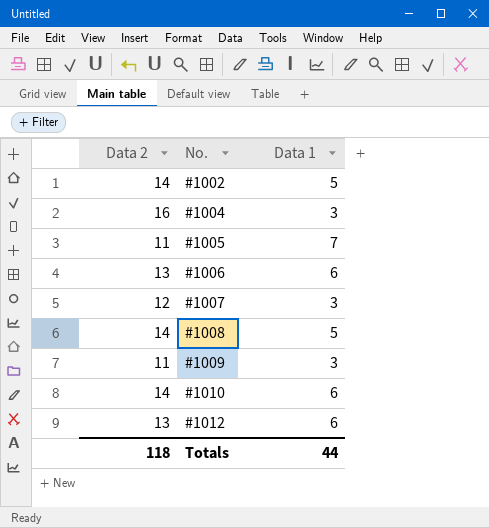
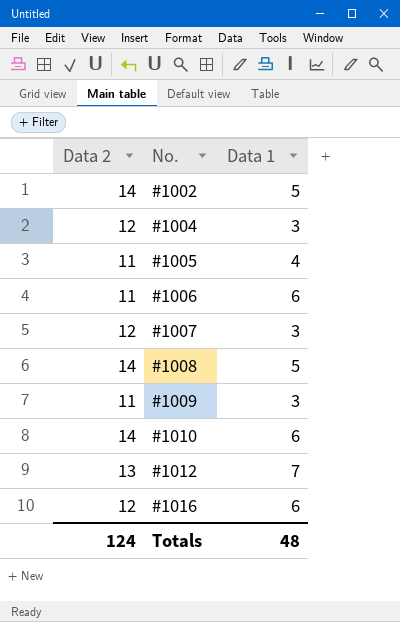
#1004 | Data 2: 16 -> 12
#1005 | Data 1: 7 -> 4
#1006 | Data 2: 13 -> 11
#1012 | Data 1: 6 -> 7
row #1016: none -> 12 | 6
Totals | Data 2: 118 -> 124
Totals | Data 1: 44 -> 48

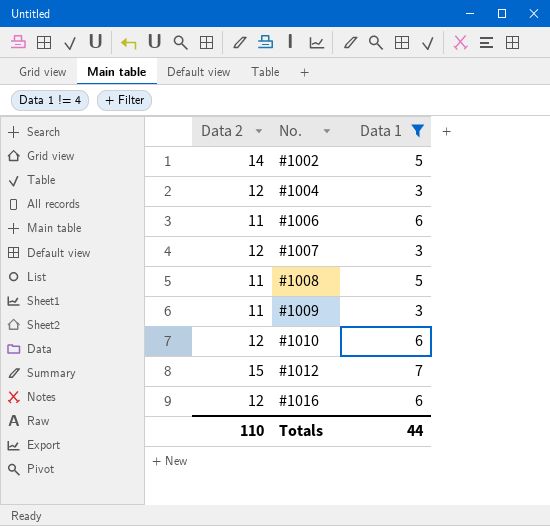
filter: none -> Data 1 != 4
#1008 | Data 2: 14 -> 11
#1010 | Data 2: 14 -> 12
#1012 | Data 2: 13 -> 15
Totals | Data 2: 124 -> 110
Totals | Data 1: 48 -> 44

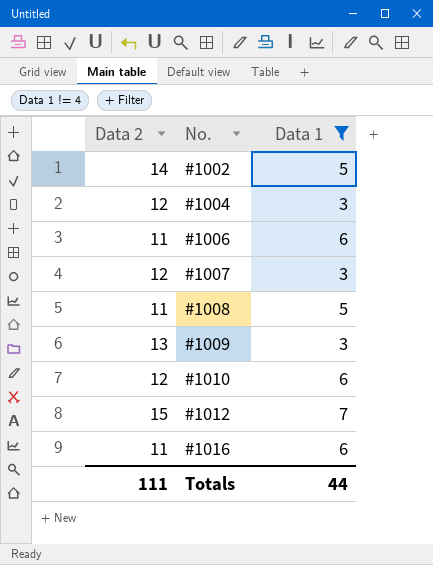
#1009 | Data 2: 11 -> 13
#1016 | Data 2: 12 -> 11
Totals | Data 2: 110 -> 111

